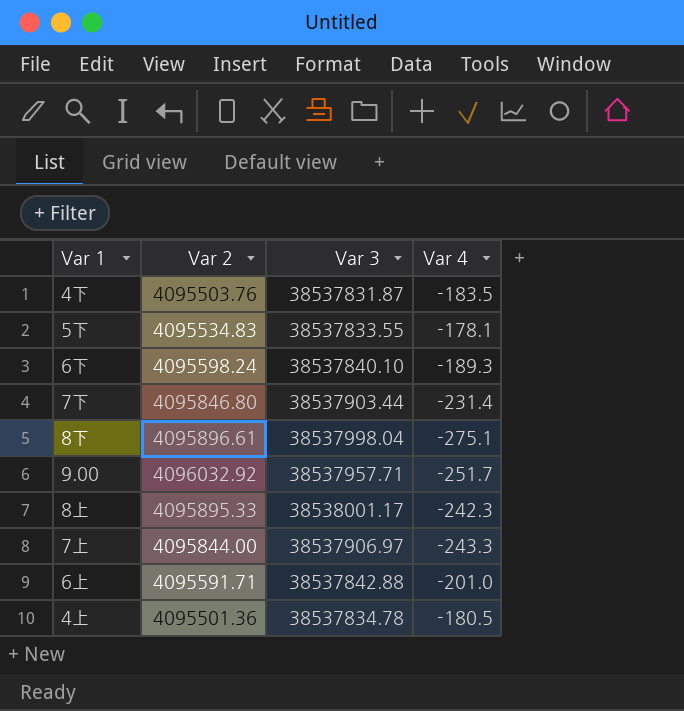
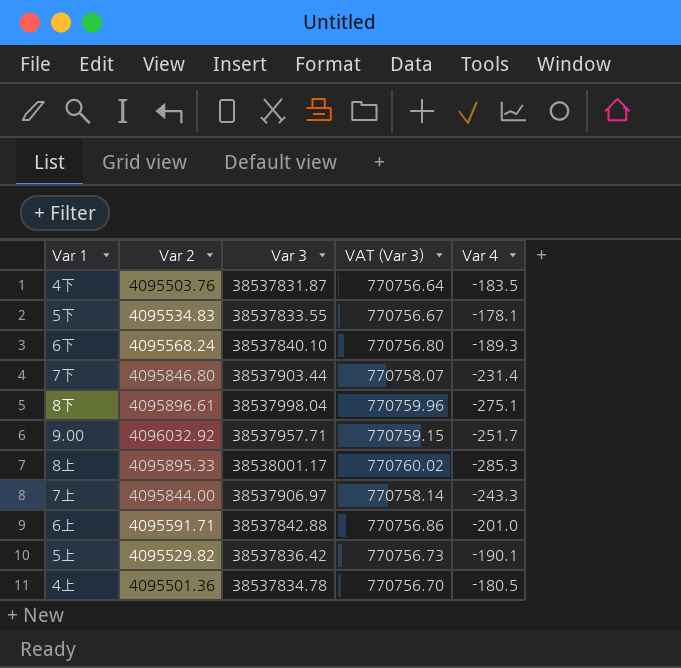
column VAT (Var 3) | formula: none -> [Var 3] * 0.02
6下 | Var 2: 4095598.24 -> 4095568.24
8上 | Var 4: -242.3 -> -285.3
row 5上: none -> 4095529.82 | 38537836.42 | 770756.73 | -190.1

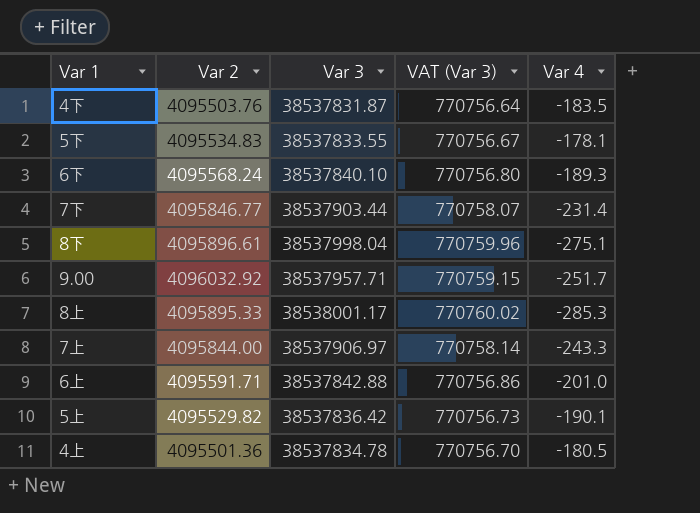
7下 | Var 2: 4095846.80 -> 4095846.77

